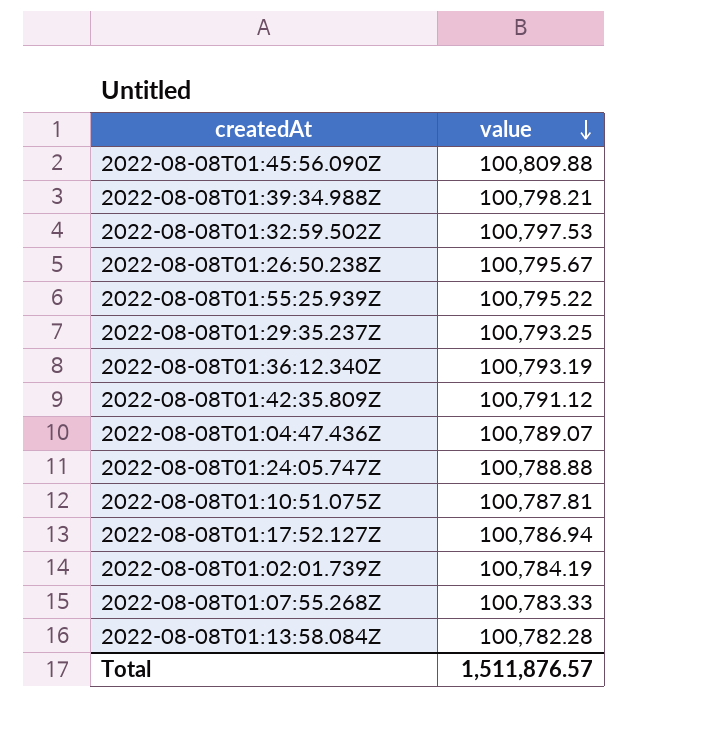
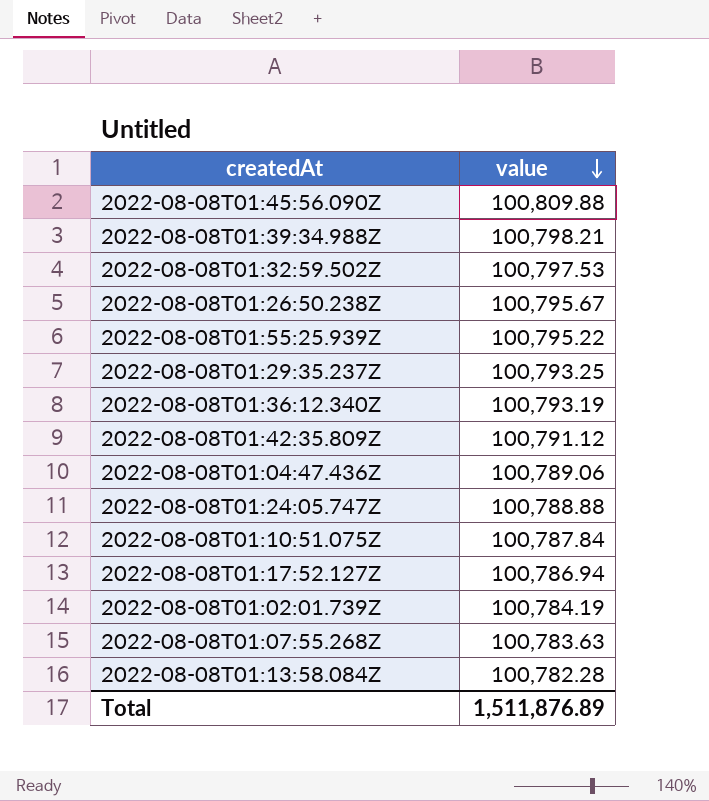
2022-08-08T01:04:47.436Z | value: 100,789.07 -> 100,789.06
2022-08-08T01:10:51.075Z | value: 100,787.81 -> 100,787.84
2022-08-08T01:07:55.268Z | value: 100,783.33 -> 100,783.63
Total | value: 1,511,876.57 -> 1,511,876.89

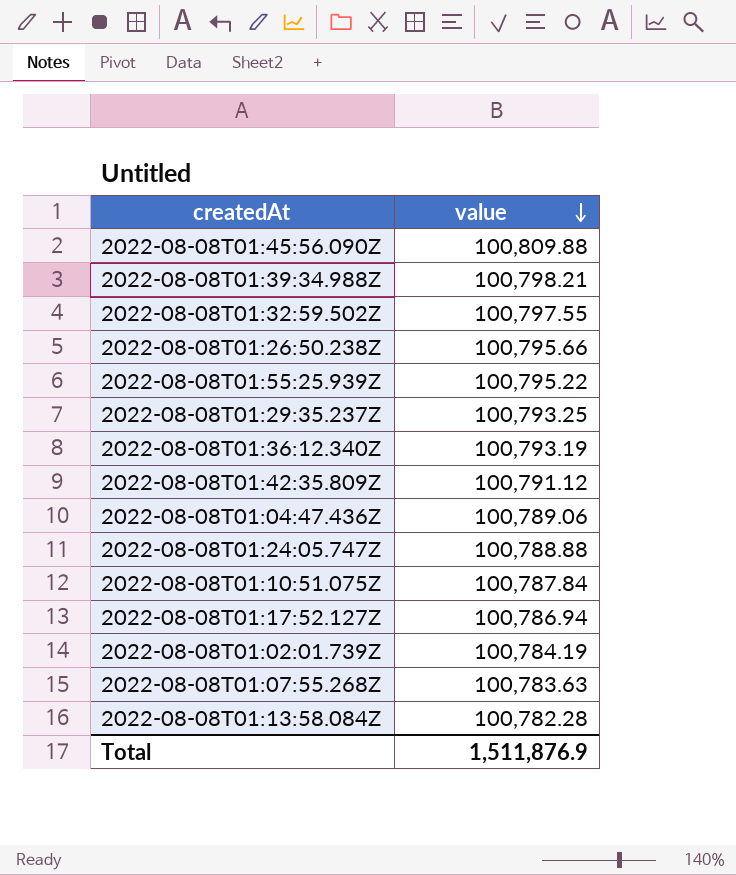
2022-08-08T01:32:59.502Z | value: 100,797.53 -> 100,797.55
2022-08-08T01:26:50.238Z | value: 100,795.67 -> 100,795.66
Total | value: 1,511,876.89 -> 1,511,876.9

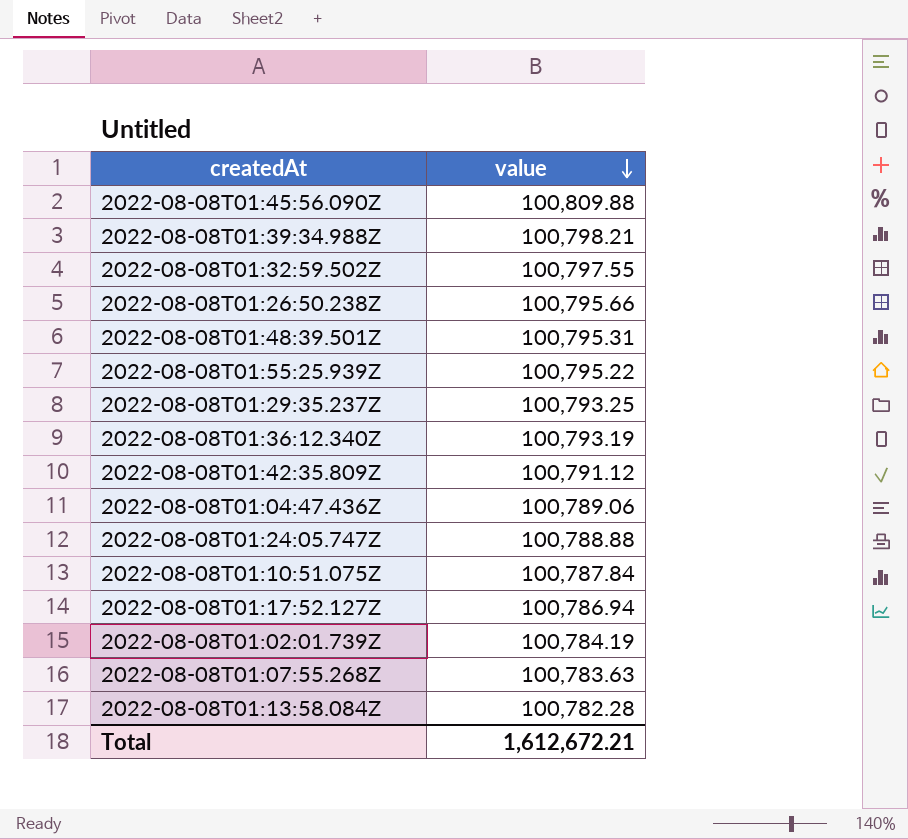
row 2022-08-08T01:48:39.501Z: none -> 100,795.31
Total | value: 1,511,876.9 -> 1,612,672.21

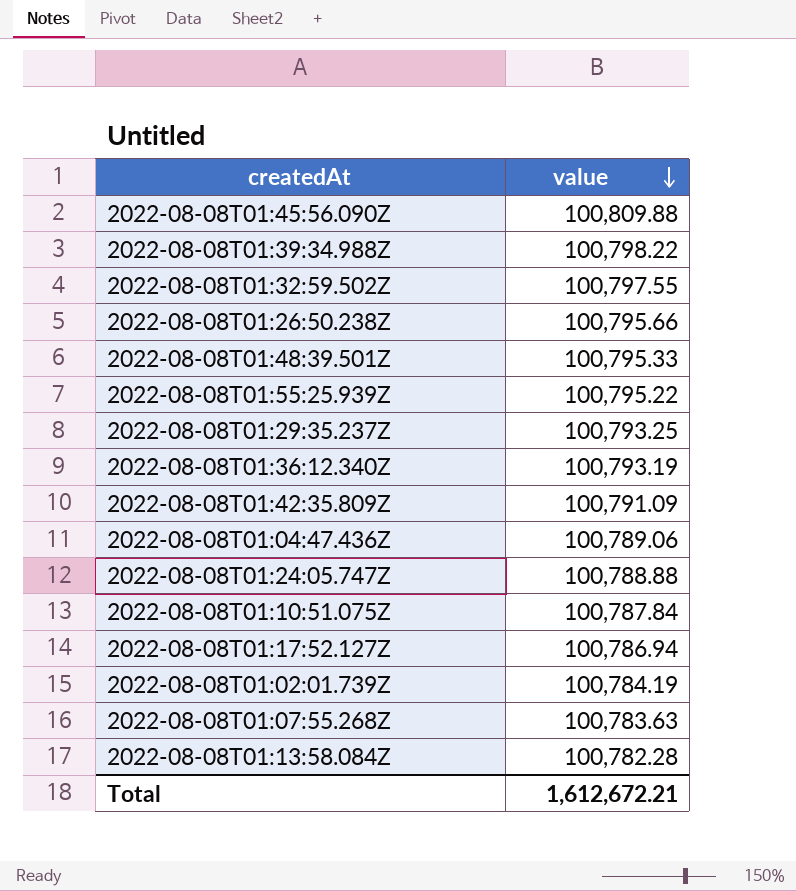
2022-08-08T01:39:34.988Z | value: 100,798.21 -> 100,798.22
2022-08-08T01:48:39.501Z | value: 100,795.31 -> 100,795.33
2022-08-08T01:42:35.809Z | value: 100,791.12 -> 100,791.09

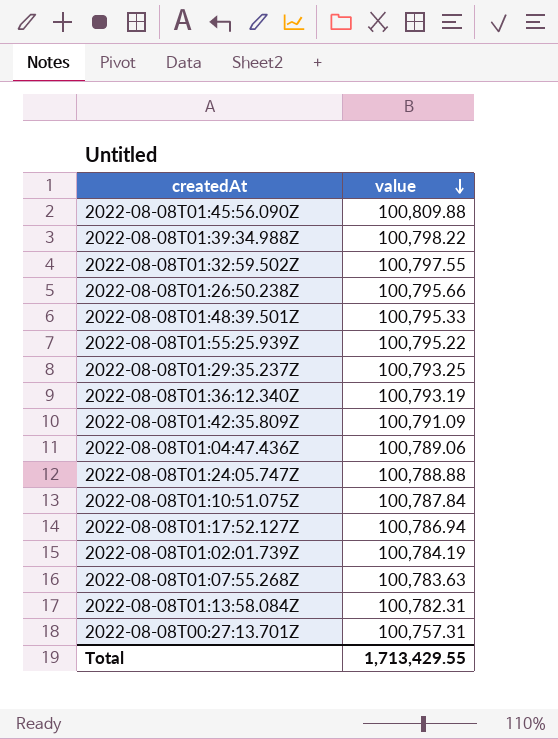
2022-08-08T01:13:58.084Z | value: 100,782.28 -> 100,782.31
row 2022-08-08T00:27:13.701Z: none -> 100,757.31
Total | value: 1,612,672.21 -> 1,713,429.55

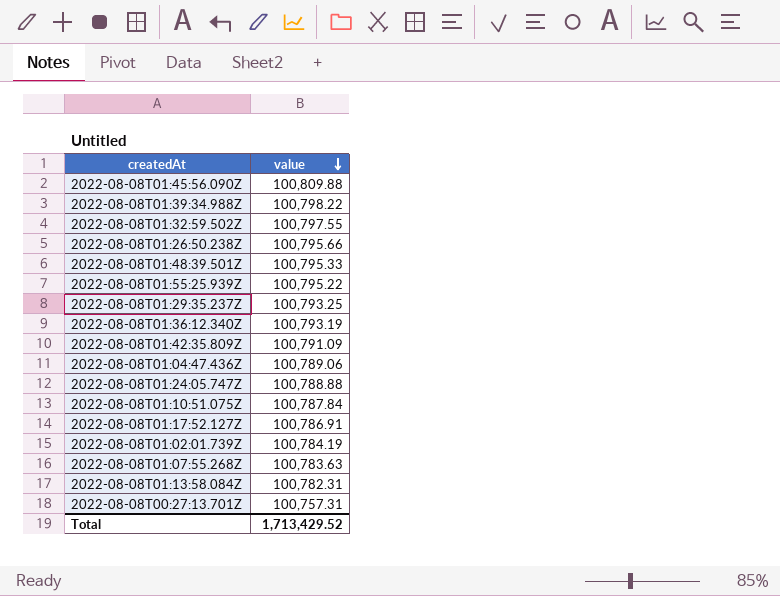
2022-08-08T01:17:52.127Z | value: 100,786.94 -> 100,786.91
Total | value: 1,713,429.55 -> 1,713,429.52

